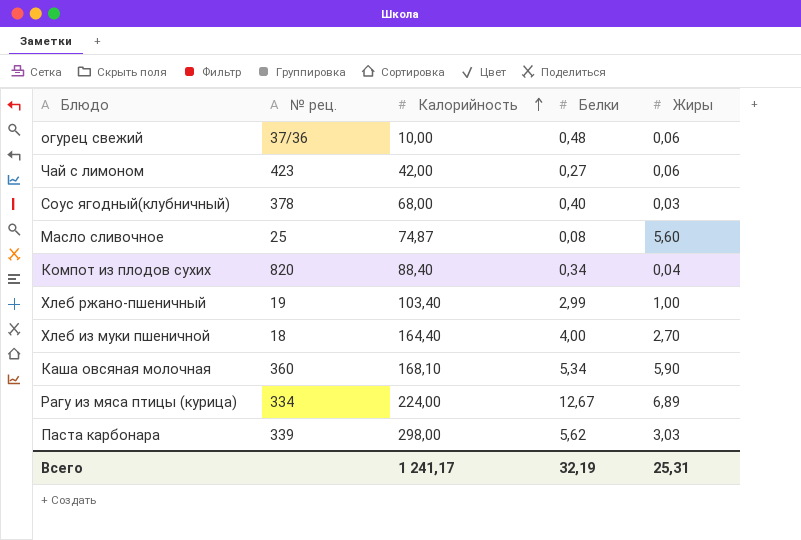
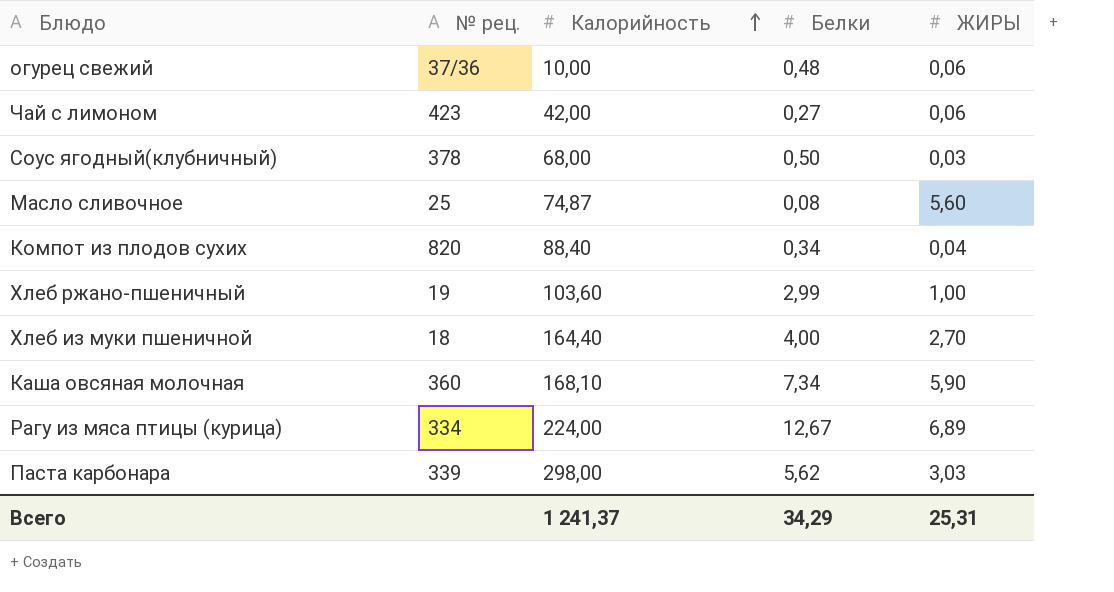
column name: Жиры -> ЖИРЫ
Соус ягодный(клубничный) | Белки: 0,40 -> 0,50
Хлеб ржано-пшеничный | Калорийность: 103,40 -> 103,60
Каша овсяная молочная | Белки: 5,34 -> 7,34
Всего | Калорийность: 1 241,17 -> 1 241,37
Всего | Белки: 32,19 -> 34,29

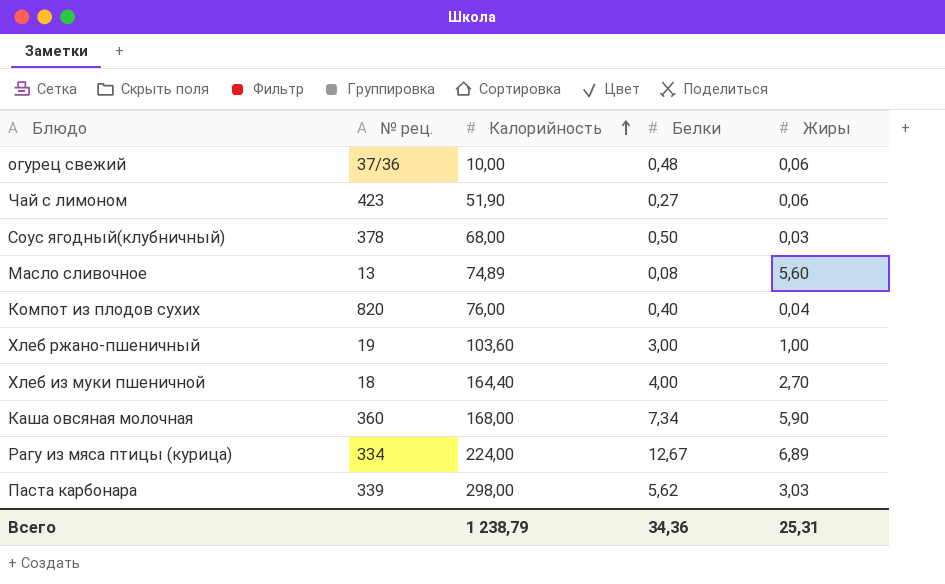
column name: ЖИРЫ -> Жиры
Чай с лимоном | Калорийность: 42,00 -> 51,90
Масло сливочное | № рец.: 25 -> 13
Масло сливочное | Калорийность: 74,87 -> 74,89
Компот из плодов сухих | Калорийность: 88,40 -> 76,00
Компот из плодов сухих | Белки: 0,34 -> 0,40
Хлеб ржано-пшеничный | Белки: 2,99 -> 3,00
Каша овсяная молочная | Калорийность: 168,10 -> 168,00
Всего | Калорийность: 1 241,37 -> 1 238,79
Всего | Белки: 34,29 -> 34,36

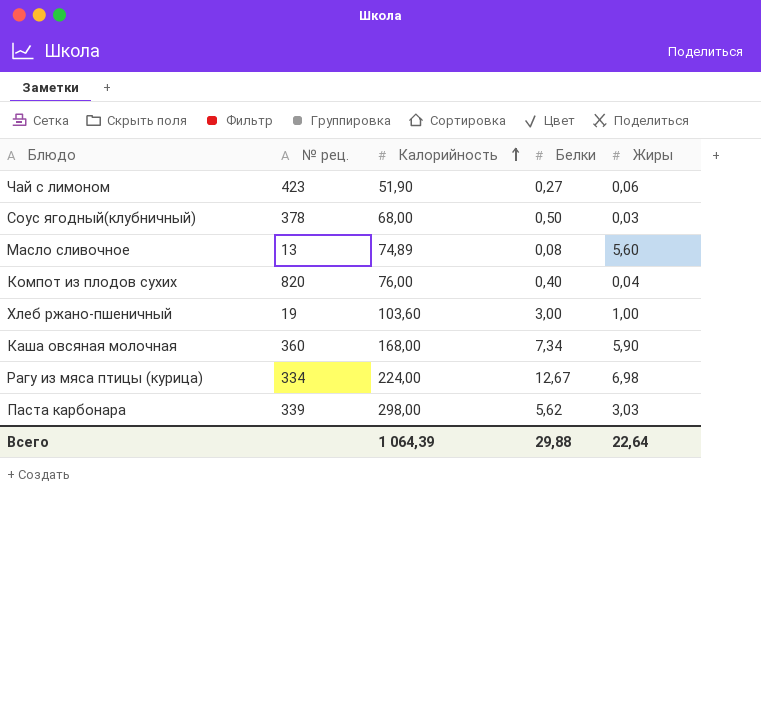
row огурец свежий: 37/36 | 10,00 | 0,48 | 0,06 -> none
row Хлеб из муки пшеничной: 18 | 164,40 | 4,00 | 2,70 -> none
Рагу из мяса птицы (курица) | Жиры: 6,89 -> 6,98
Всего | Калорийность: 1 238,79 -> 1 064,39
Всего | Белки: 34,36 -> 29,88
Всего | Жиры: 25,31 -> 22,64

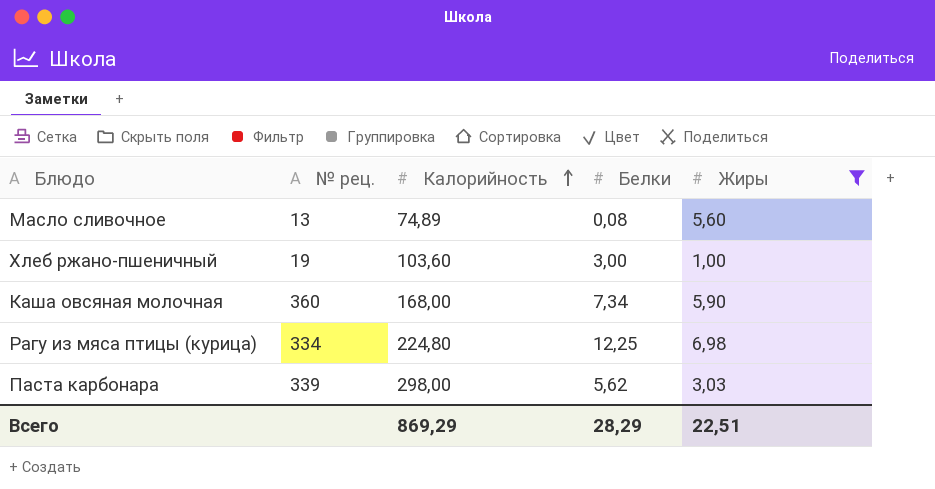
filter: none -> Жиры >= 1,00
Рагу из мяса птицы (курица) | Калорийность: 224,00 -> 224,80
Рагу из мяса птицы (курица) | Белки: 12,67 -> 12,25
Всего | Калорийность: 1 064,39 -> 869,29
Всего | Белки: 29,88 -> 28,29
Всего | Жиры: 22,64 -> 22,51

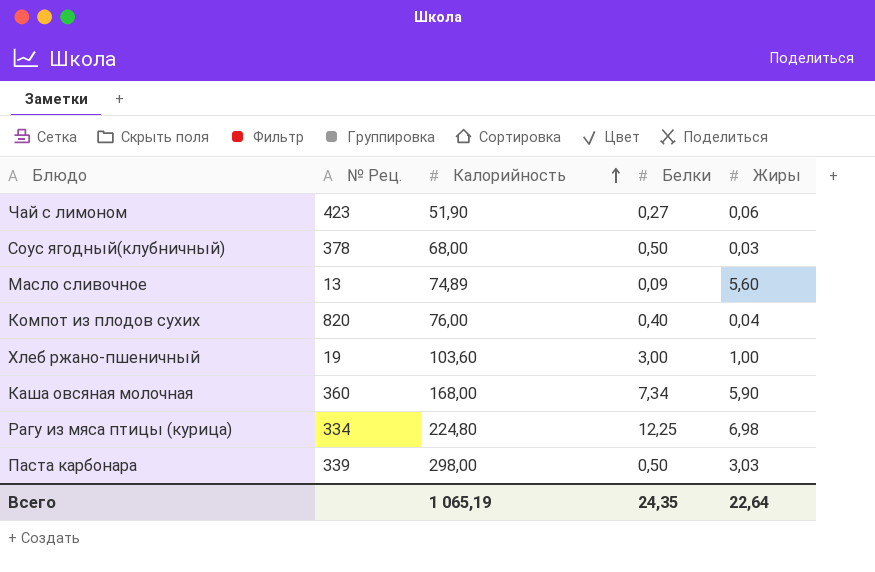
filter: Жиры >= 1,00 -> none
column name: № рец. -> № Рец.
Масло сливочное | Белки: 0,08 -> 0,09
Паста карбонара | Белки: 5,62 -> 0,50
Всего | Калорийность: 869,29 -> 1 065,19
Всего | Белки: 28,29 -> 24,35
Всего | Жиры: 22,51 -> 22,64

